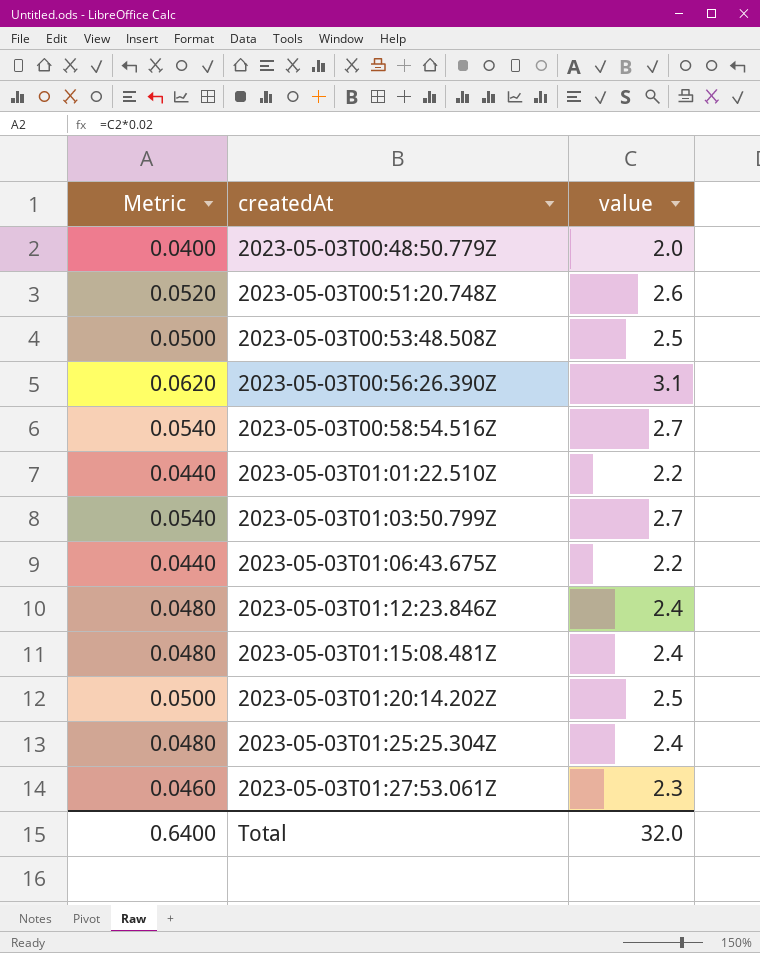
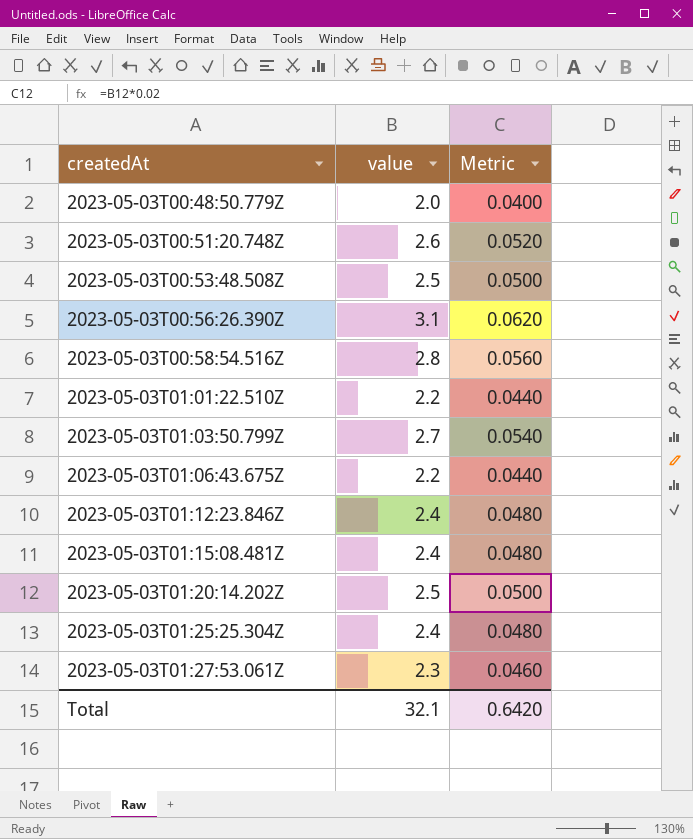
column Metric | position: 1 -> 3
2023-05-03T00:58:54.516Z | value: 2.7 -> 2.8
2023-05-03T00:58:54.516Z | Metric: 0.0540 -> 0.0560
Total | value: 32.0 -> 32.1
Total | Metric: 0.6400 -> 0.6420

